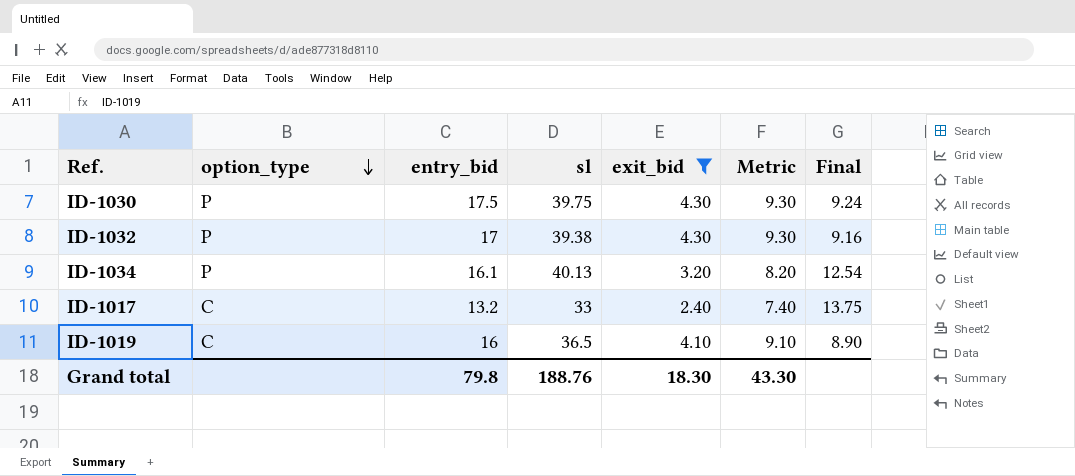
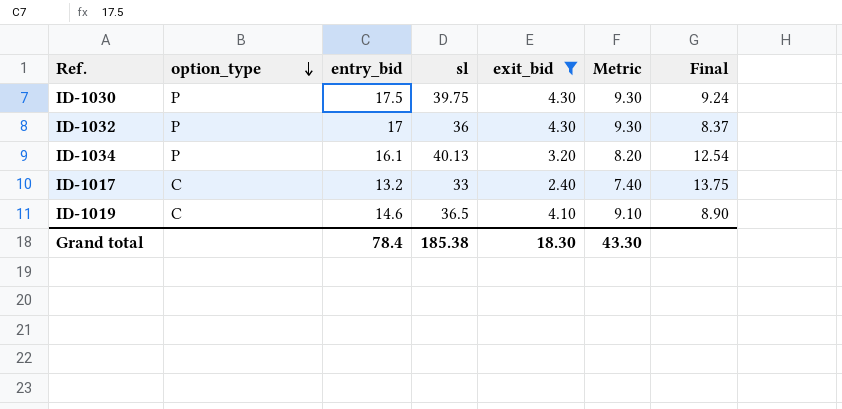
ID-1032 | sl: 39.38 -> 36
ID-1032 | Final: 9.16 -> 8.37
ID-1019 | entry_bid: 16 -> 14.6
Grand total | entry_bid: 79.8 -> 78.4
Grand total | sl: 188.76 -> 185.38

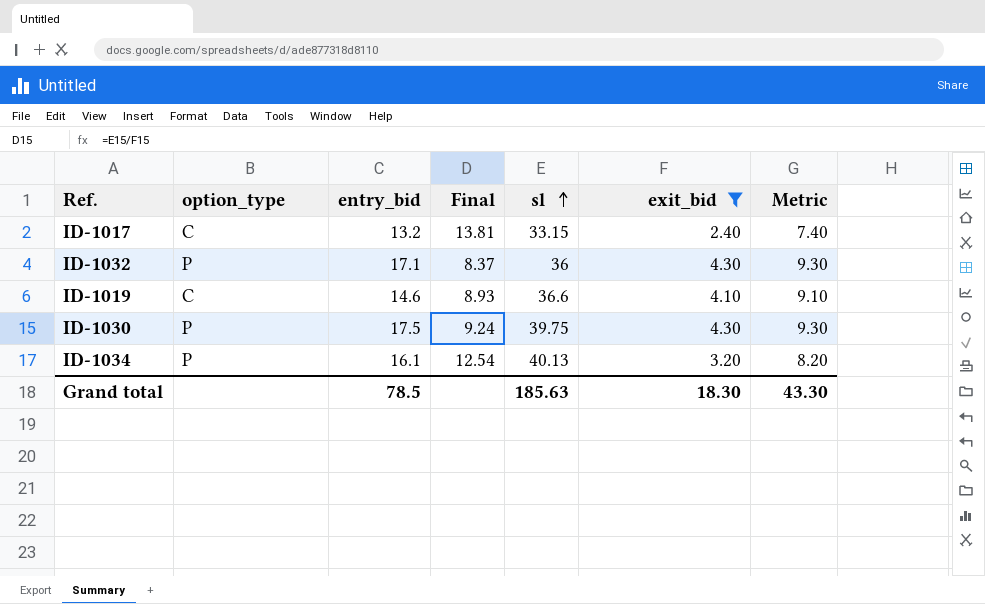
row order: option_type descending -> sl ascending
column Final | position: 7 -> 4
ID-1017 | Final: 13.75 -> 13.81
ID-1017 | sl: 33 -> 33.15
ID-1032 | entry_bid: 17 -> 17.1
ID-1019 | Final: 8.90 -> 8.93
ID-1019 | sl: 36.5 -> 36.6
Grand total | entry_bid: 78.4 -> 78.5
Grand total | sl: 185.38 -> 185.63

